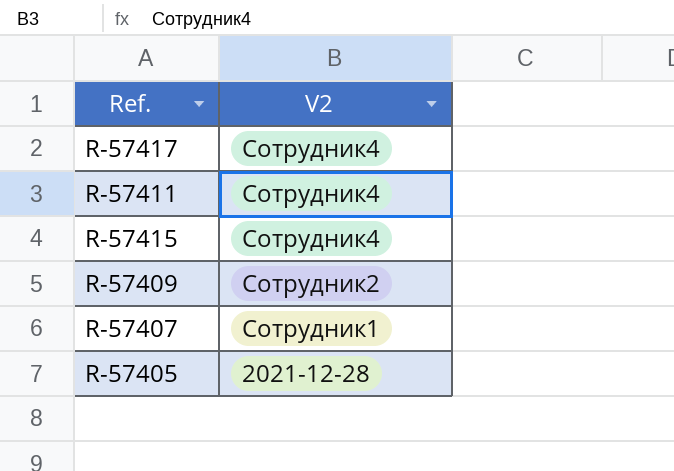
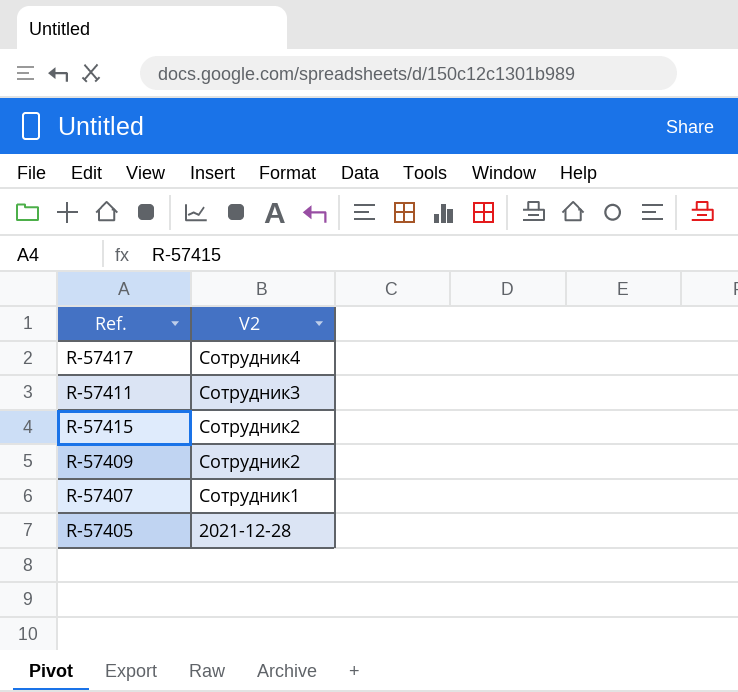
R-57411 | V2: Сотрудник4 -> Сотрудник3
R-57415 | V2: Сотрудник4 -> Сотрудник2

